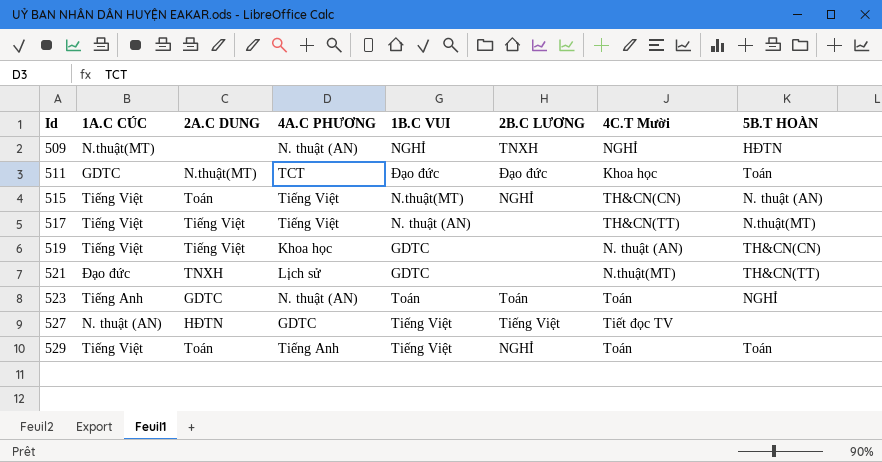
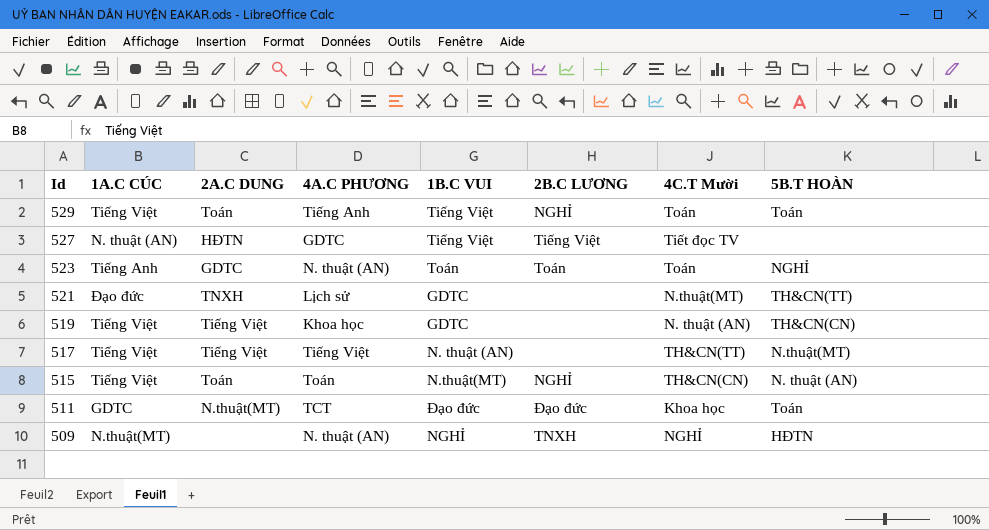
row order: Id ascending -> Id descending
515 | 4A.C PHƯƠNG: Tiếng Việt -> Toán

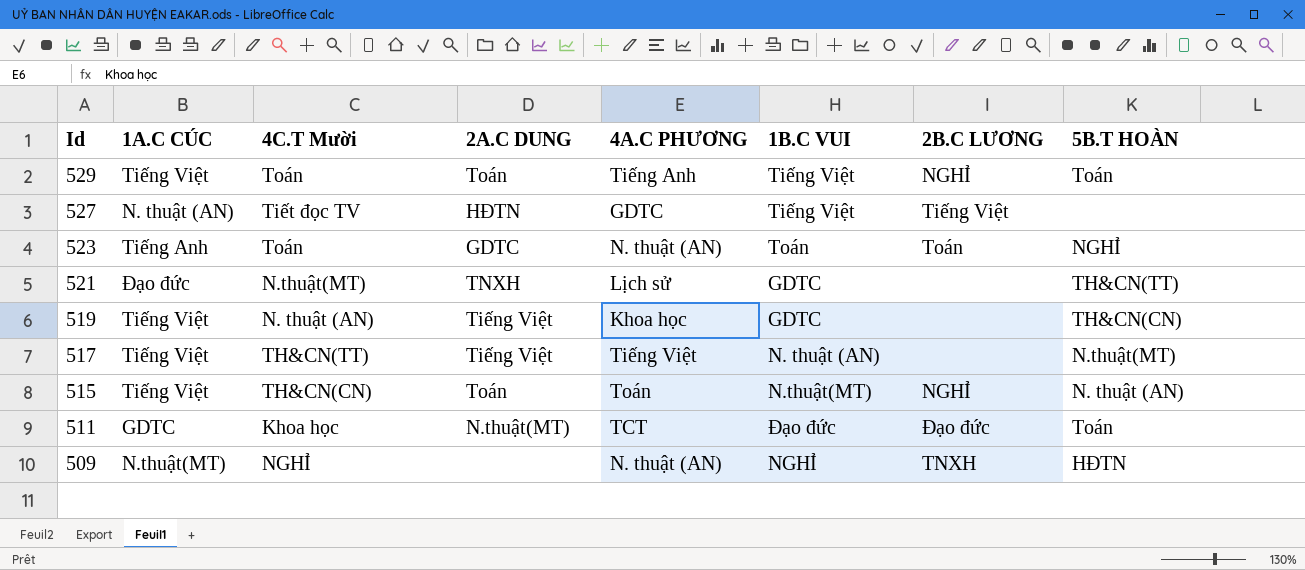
column 4C.T Mười | position: 7 -> 3

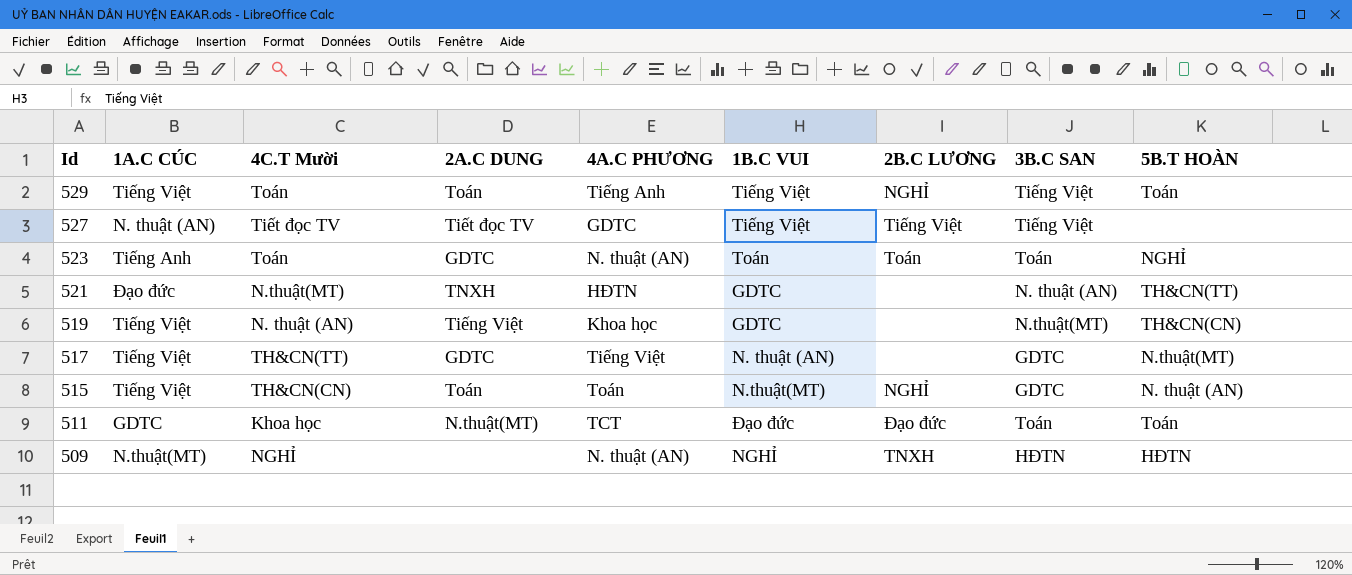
column 3B.C SAN | position: none -> 8
527 | 2A.C DUNG: HĐTN -> Tiết đọc TV
521 | 4A.C PHƯƠNG: Lịch sử -> HĐTN
517 | 2A.C DUNG: Tiếng Việt -> GDTC

